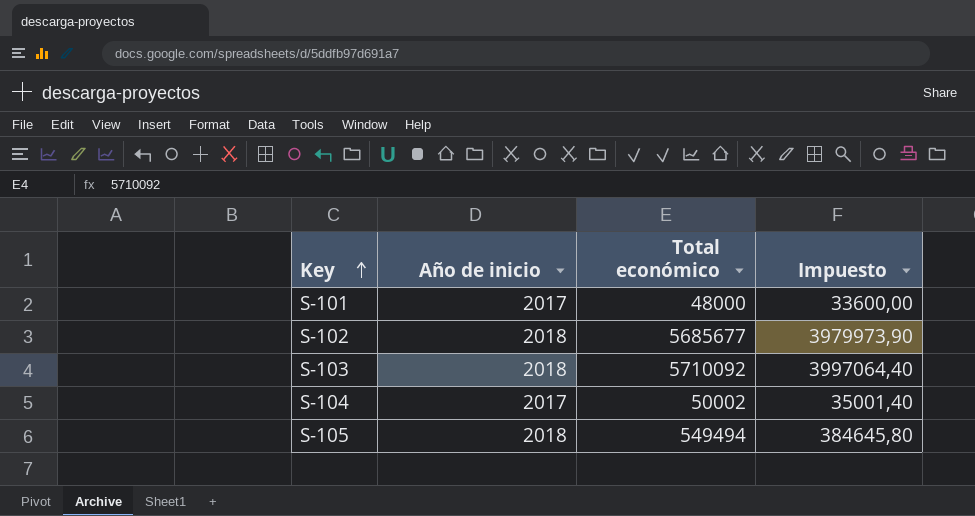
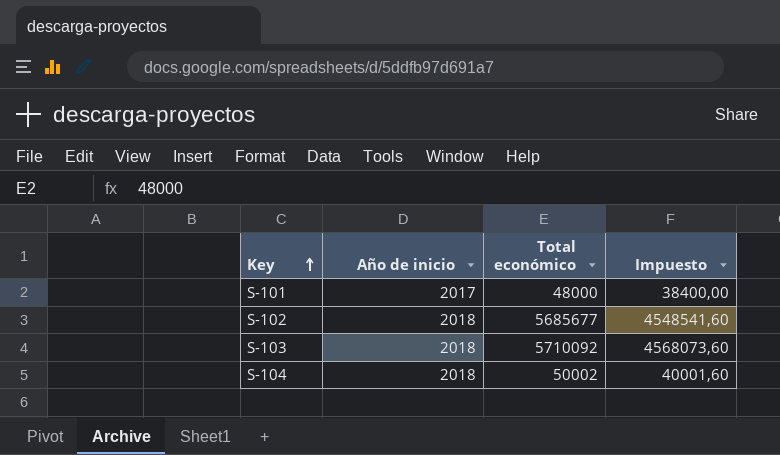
column Impuesto | formula: [Total económico] * 0,7 -> [Total económico] * 0,8
row S-105: 2018 | 549494 | 384645,80 -> none
S-104 | Año de inicio: 2017 -> 2018

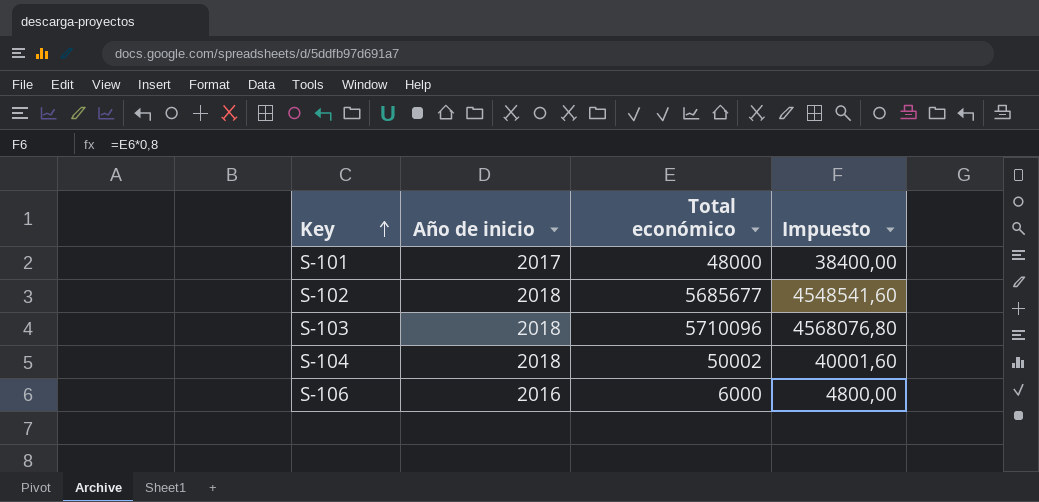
S-103 | Total económico: 5710092 -> 5710096
S-103 | Impuesto: 4568073,60 -> 4568076,80
row S-106: none -> 2016 | 6000 | 4800,00

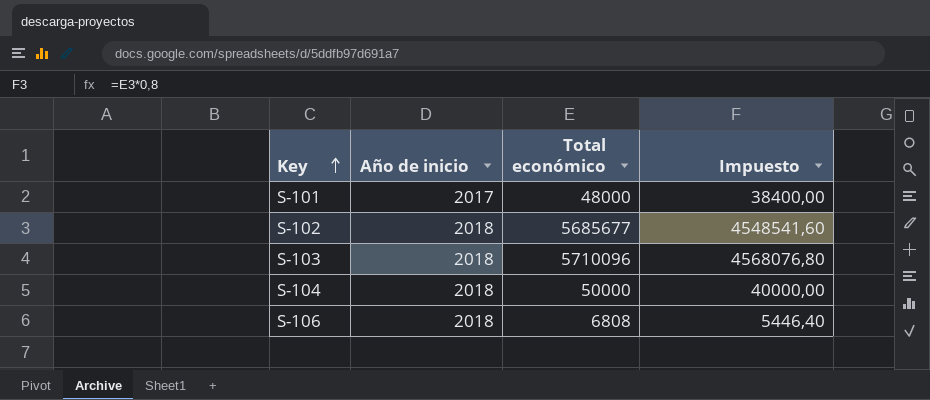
S-104 | Total económico: 50002 -> 50000
S-104 | Impuesto: 40001,60 -> 40000,00
S-106 | Año de inicio: 2016 -> 2018
S-106 | Total económico: 6000 -> 6808
S-106 | Impuesto: 4800,00 -> 5446,40

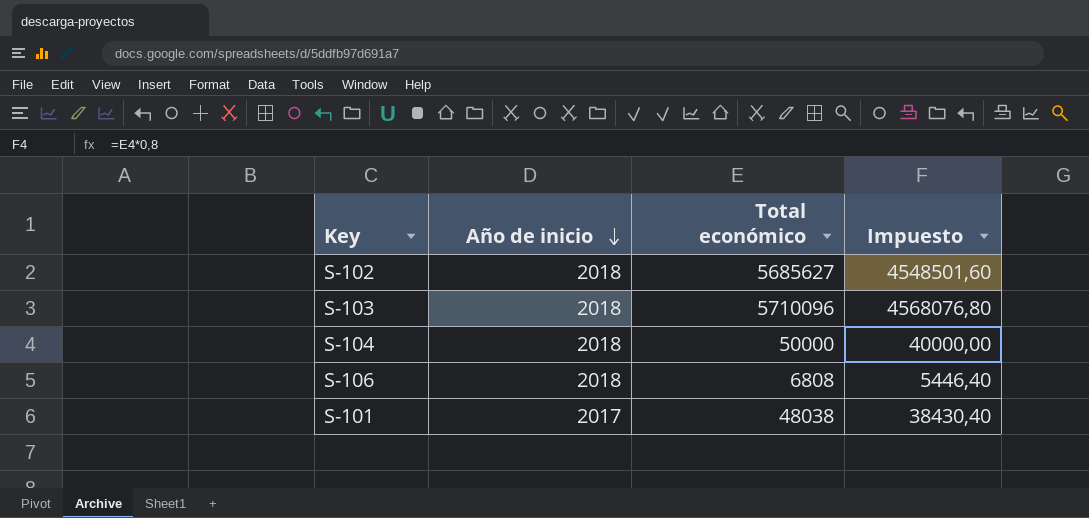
row order: Key ascending -> Año de inicio descending
S-102 | Total económico: 5685677 -> 5685627
S-102 | Impuesto: 4548541,60 -> 4548501,60
S-101 | Total económico: 48000 -> 48038
S-101 | Impuesto: 38400,00 -> 38430,40

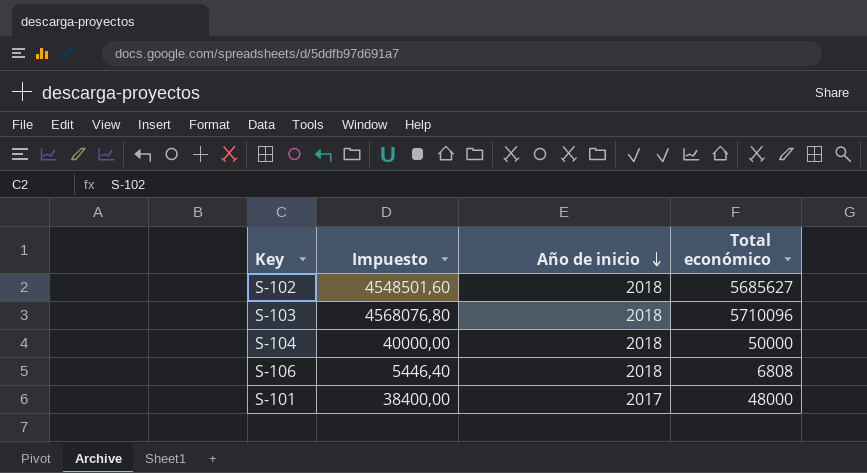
column Impuesto | position: 4 -> 2
S-101 | Impuesto: 38430,40 -> 38400,00
S-101 | Total económico: 48038 -> 48000

